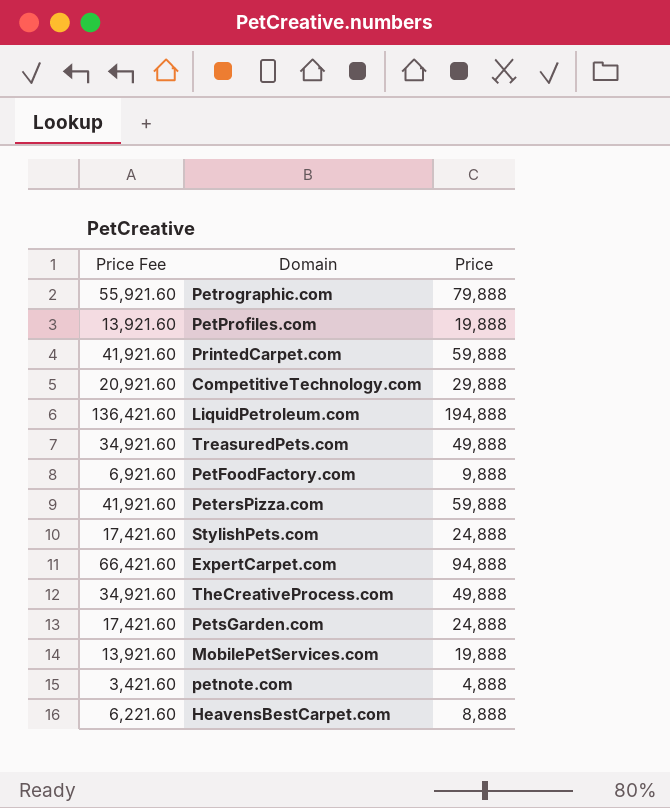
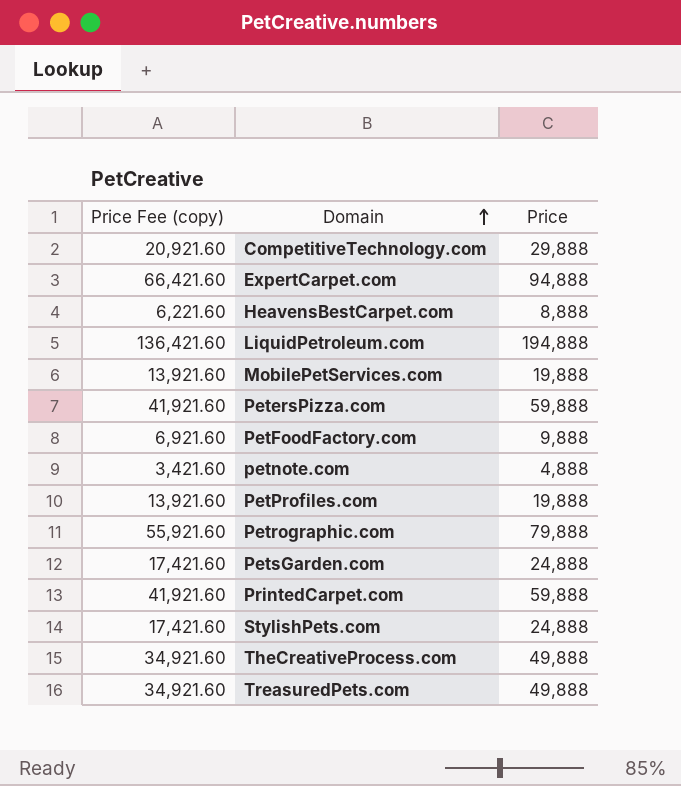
row order: none -> Domain ascending
column name: Price Fee -> Price Fee (copy)

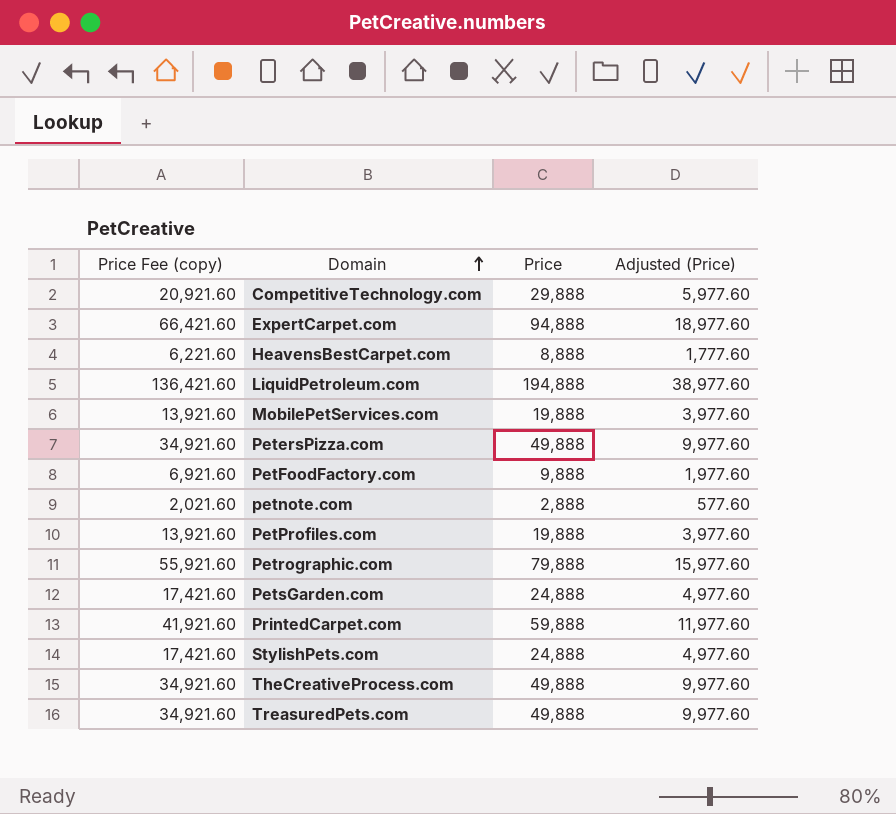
column Adjusted (Price) | formula: none -> [Price] * 0.2
PetersPizza.com | Price Fee (copy): 41,921.60 -> 34,921.60
PetersPizza.com | Price: 59,888 -> 49,888
petnote.com | Price Fee (copy): 3,421.60 -> 2,021.60
petnote.com | Price: 4,888 -> 2,888

